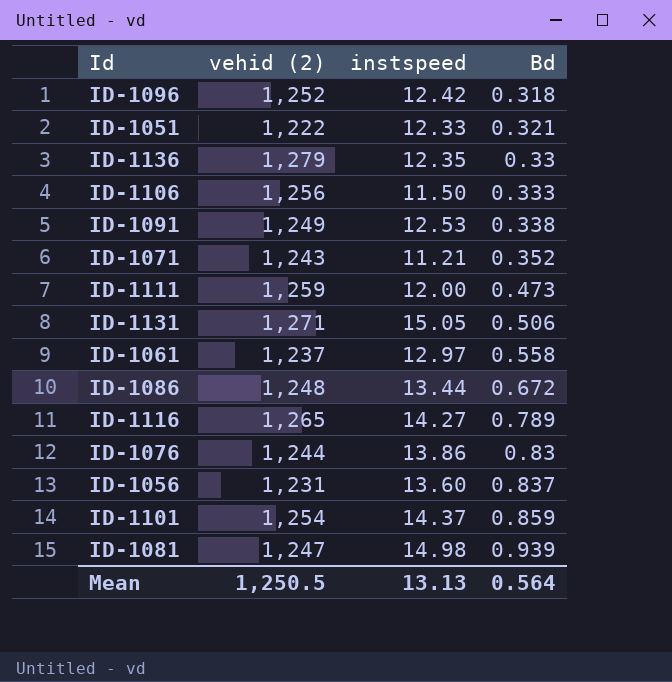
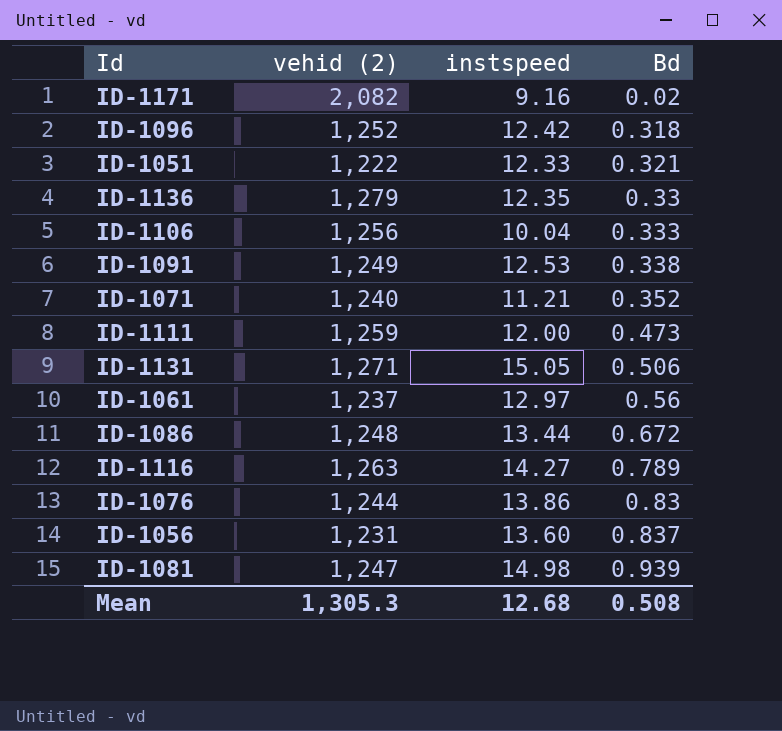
row ID-1101: 1,254 | 14.37 | 0.859 -> none
row ID-1171: none -> 2,082 | 9.16 | 0.02
ID-1106 | instspeed: 11.50 -> 10.04
ID-1071 | vehid (2): 1,243 -> 1,240
ID-1061 | Bd: 0.558 -> 0.56
ID-1116 | vehid (2): 1,265 -> 1,263
Mean | vehid (2): 1,250.5 -> 1,305.3
Mean | instspeed: 13.13 -> 12.68
Mean | Bd: 0.564 -> 0.508

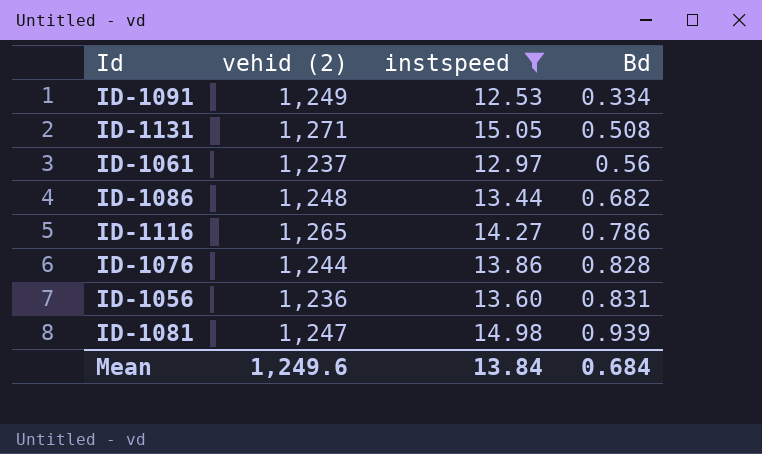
filter: none -> instspeed >= 12.53
ID-1091 | Bd: 0.338 -> 0.334
ID-1131 | Bd: 0.506 -> 0.508
ID-1086 | Bd: 0.672 -> 0.682
ID-1116 | vehid (2): 1,263 -> 1,265
ID-1116 | Bd: 0.789 -> 0.786
ID-1076 | Bd: 0.83 -> 0.828
ID-1056 | vehid (2): 1,231 -> 1,236
ID-1056 | Bd: 0.837 -> 0.831
Mean | vehid (2): 1,305.3 -> 1,249.6
Mean | instspeed: 12.68 -> 13.84
Mean | Bd: 0.508 -> 0.684

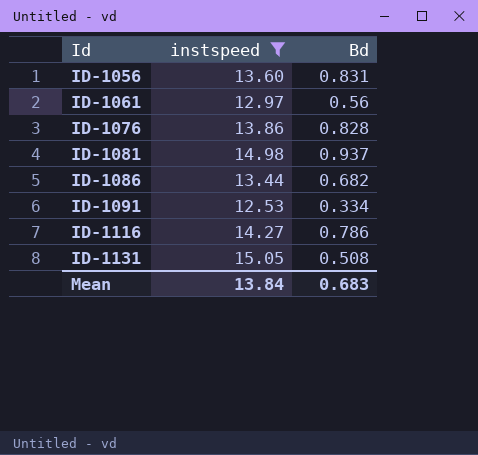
row order: Bd ascending -> Id ascending
column vehid (2) | position: 2 -> none
ID-1081 | Bd: 0.939 -> 0.937
Mean | Bd: 0.684 -> 0.683

